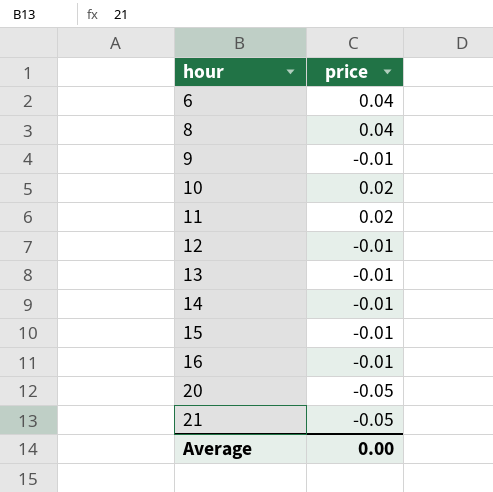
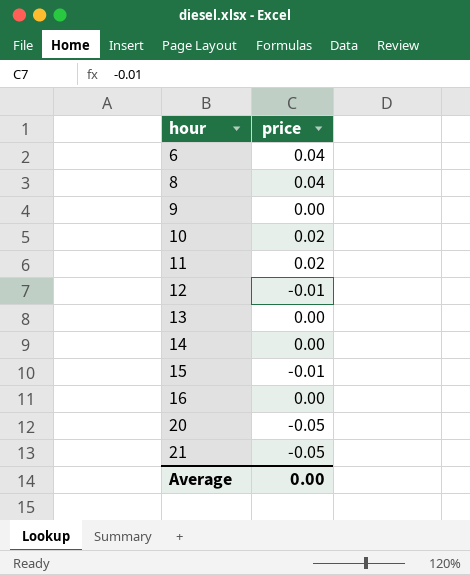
9 | price: -0.01 -> 0.00
13 | price: -0.01 -> 0.00
14 | price: -0.01 -> 0.00
16 | price: -0.01 -> 0.00

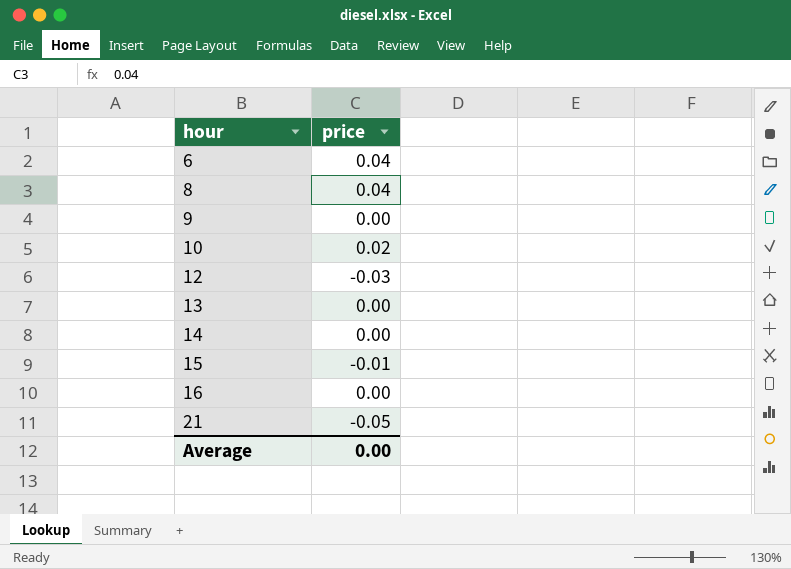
row 11: 0.02 -> none
row 20: -0.05 -> none
12 | price: -0.01 -> -0.03

